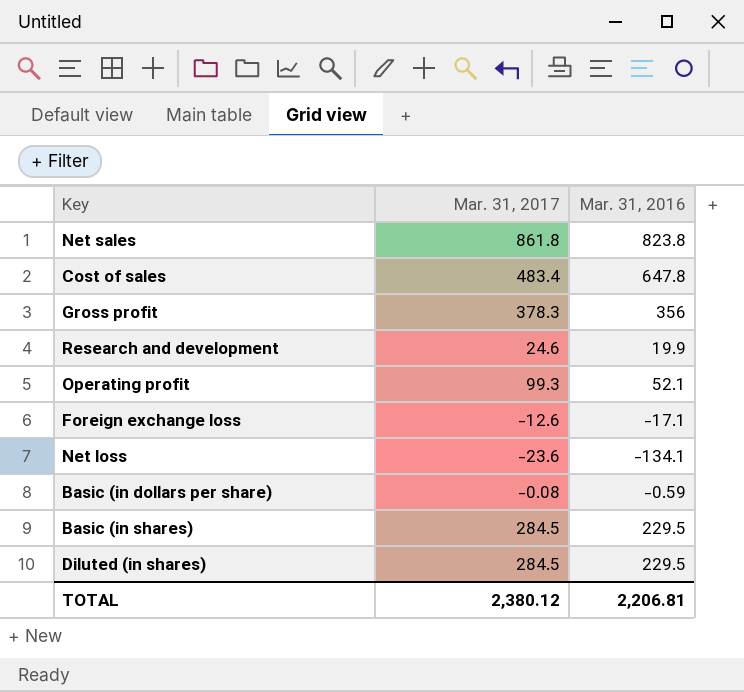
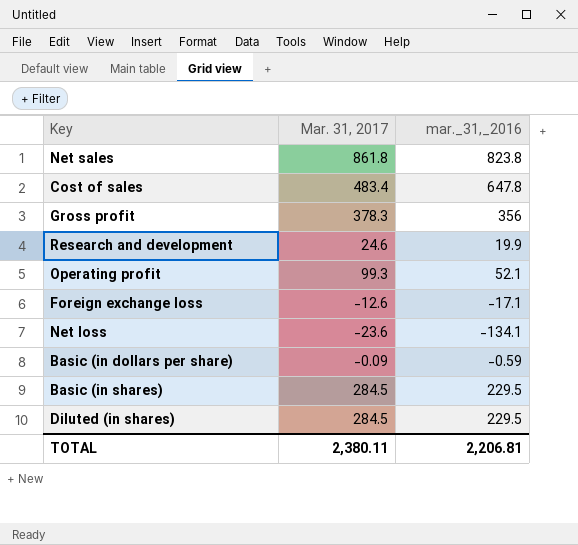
column name: Mar. 31, 2016 -> mar._31,_2016
Basic (in dollars per share) | Mar. 31, 2017: -0.08 -> -0.09
TOTAL | Mar. 31, 2017: 2,380.12 -> 2,380.11

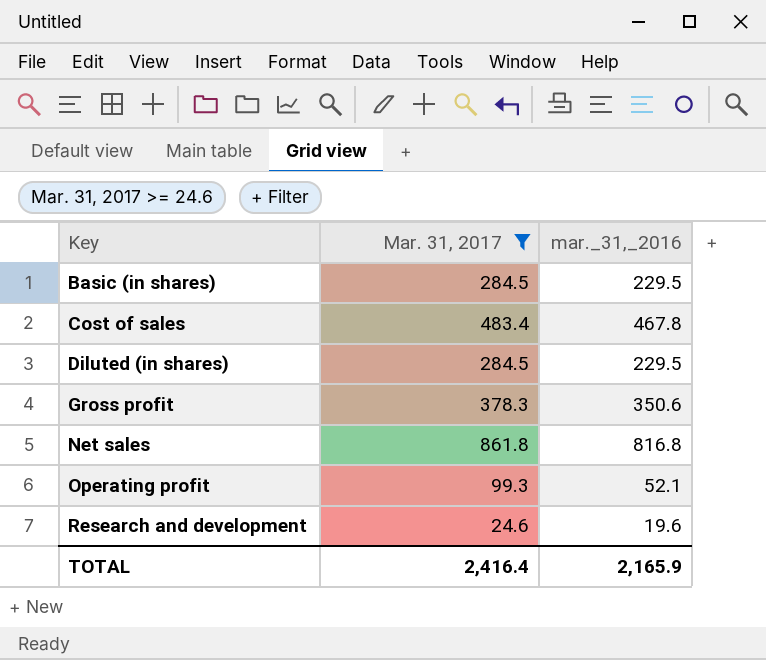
filter: none -> Mar. 31, 2017 >= 24.6
row order: none -> Key ascending
Cost of sales | mar._31,_2016: 647.8 -> 467.8
Gross profit | mar._31,_2016: 356 -> 350.6
Net sales | mar._31,_2016: 823.8 -> 816.8
Research and development | mar._31,_2016: 19.9 -> 19.6
TOTAL | Mar. 31, 2017: 2,380.11 -> 2,416.4
TOTAL | mar._31,_2016: 2,206.81 -> 2,165.9

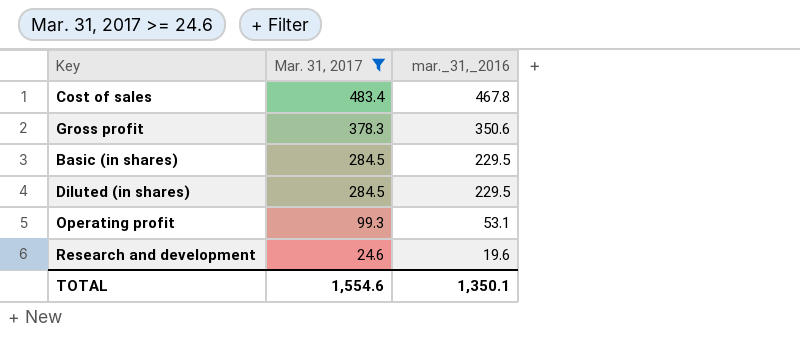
row order: Key ascending -> Mar. 31, 2017 descending
row Net sales: 861.8 | 816.8 -> none
Operating profit | mar._31,_2016: 52.1 -> 53.1
TOTAL | Mar. 31, 2017: 2,416.4 -> 1,554.6
TOTAL | mar._31,_2016: 2,165.9 -> 1,350.1

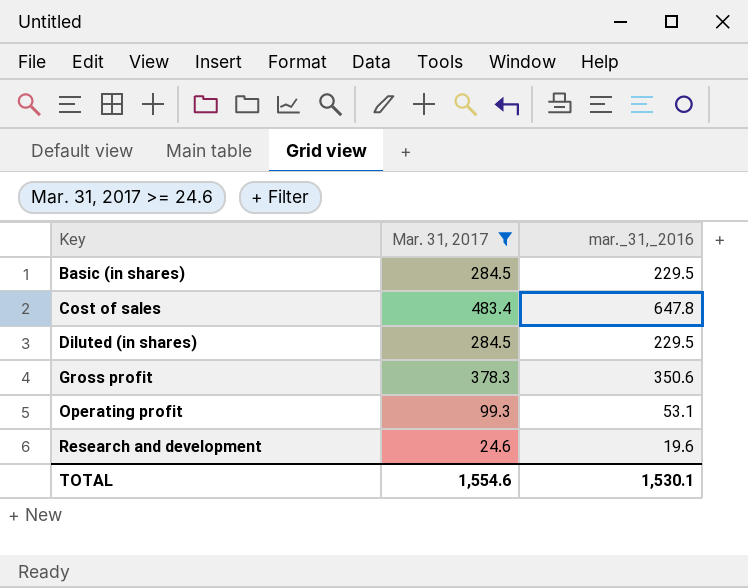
row order: Mar. 31, 2017 descending -> Key ascending
Cost of sales | mar._31,_2016: 467.8 -> 647.8
TOTAL | mar._31,_2016: 1,350.1 -> 1,530.1

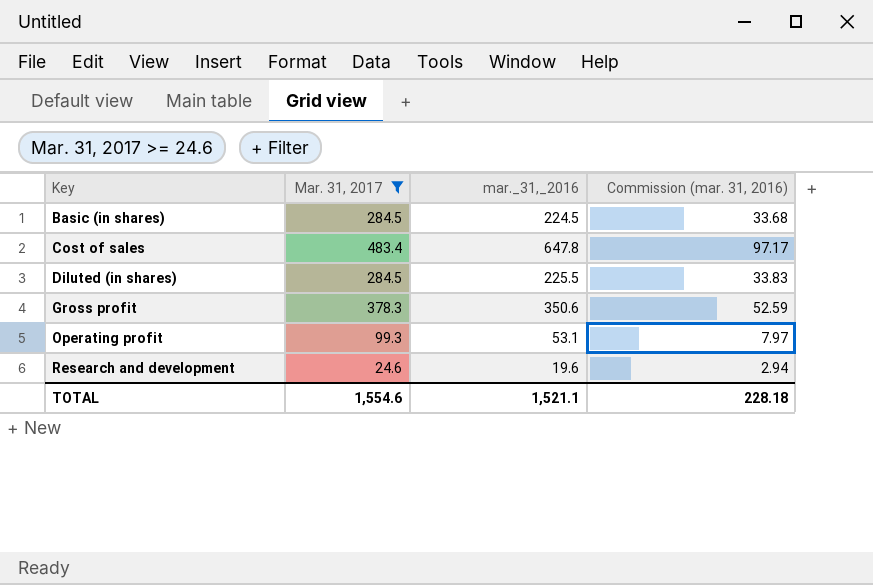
column Commission (mar. 31, 2016) | formula: none -> [mar._31,_2016] * 0.15
Basic (in shares) | mar._31,_2016: 229.5 -> 224.5
Diluted (in shares) | mar._31,_2016: 229.5 -> 225.5
TOTAL | mar._31,_2016: 1,530.1 -> 1,521.1

